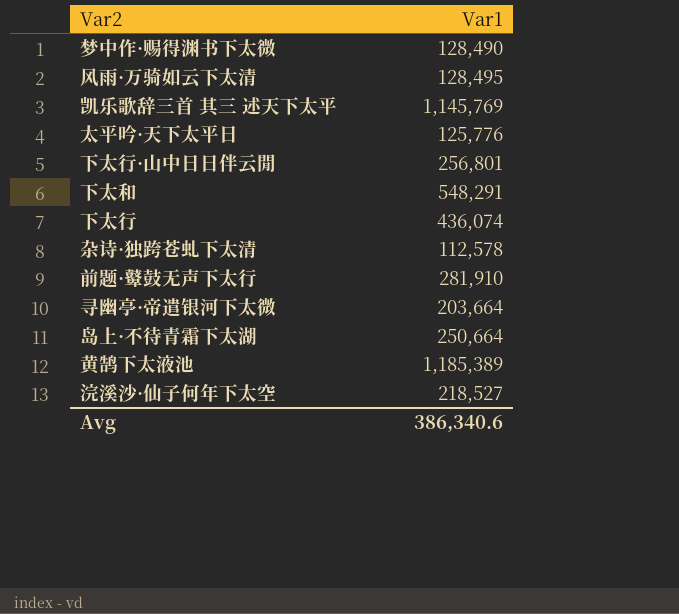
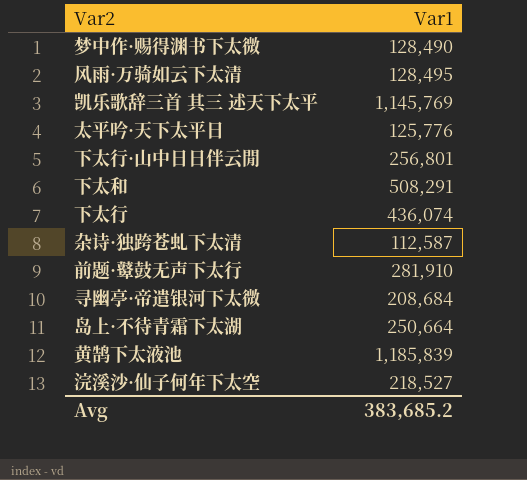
下太和 | Var1: 548,291 -> 508,291
杂诗·独跨苍虬下太清 | Var1: 112,578 -> 112,587
寻幽亭·帝遣银河下太微 | Var1: 203,664 -> 208,684
黄鹄下太液池 | Var1: 1,185,389 -> 1,185,839
Avg | Var1: 386,340.6 -> 383,685.2

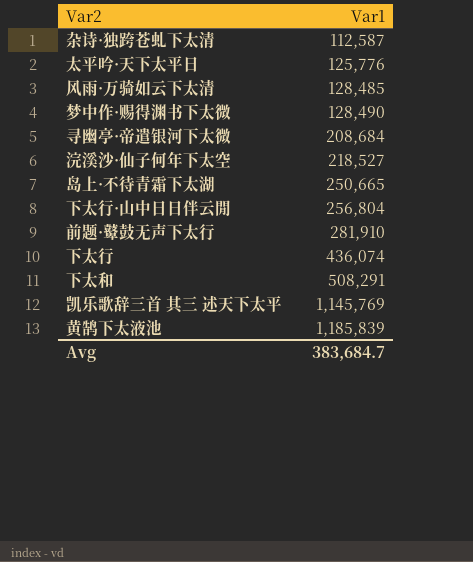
row order: none -> Var1 ascending
风雨·万骑如云下太清 | Var1: 128,495 -> 128,485
岛上·不待青霜下太湖 | Var1: 250,664 -> 250,665
下太行·山中日日伴云閒 | Var1: 256,801 -> 256,804
Avg | Var1: 383,685.2 -> 383,684.7

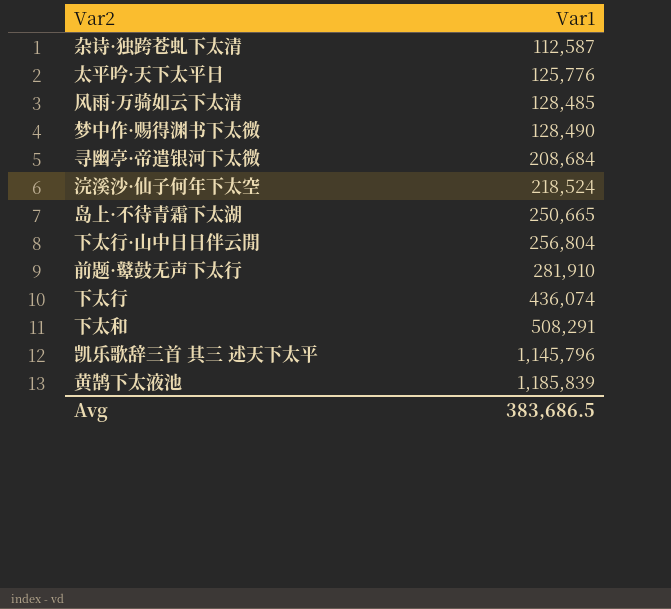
浣溪沙·仙子何年下太空 | Var1: 218,527 -> 218,524
凯乐歌辞三首 其三 述天下太平 | Var1: 1,145,769 -> 1,145,796
Avg | Var1: 383,684.7 -> 383,686.5

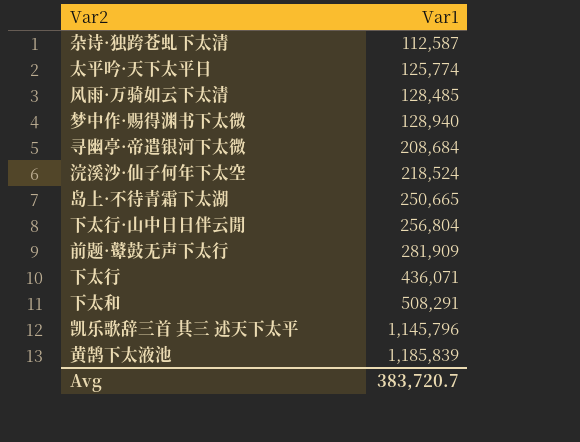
太平吟·天下太平日 | Var1: 125,776 -> 125,774
梦中作·赐得渊书下太微 | Var1: 128,490 -> 128,940
前题·鼙鼓无声下太行 | Var1: 281,910 -> 281,909
下太行 | Var1: 436,074 -> 436,071
Avg | Var1: 383,686.5 -> 383,720.7

